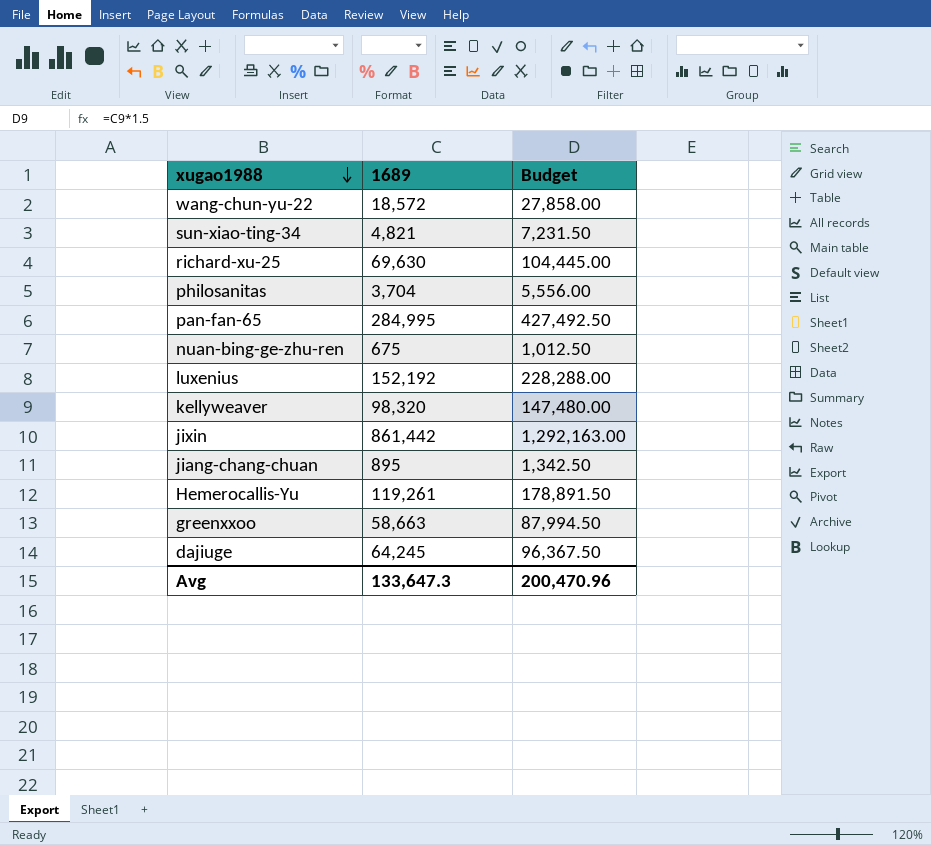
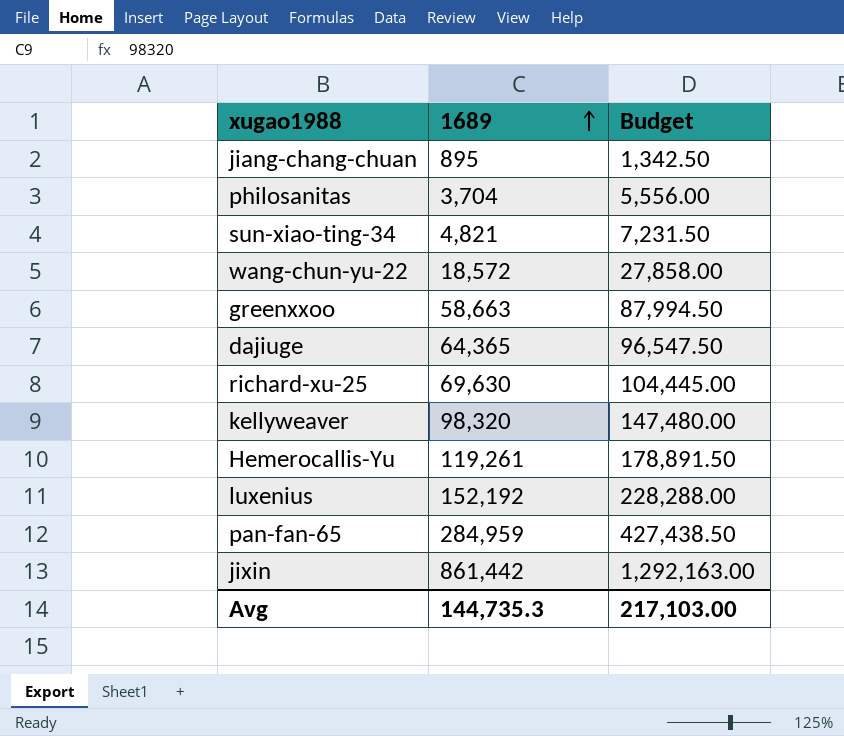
row order: xugao1988 descending -> 1689 ascending
row nuan-bing-ge-zhu-ren: 675 | 1,012.50 -> none
dajiuge | 1689: 64,245 -> 64,365
dajiuge | Budget: 96,367.50 -> 96,547.50
pan-fan-65 | 1689: 284,995 -> 284,959
pan-fan-65 | Budget: 427,492.50 -> 427,438.50
Avg | 1689: 133,647.3 -> 144,735.3
Avg | Budget: 200,470.96 -> 217,103.00

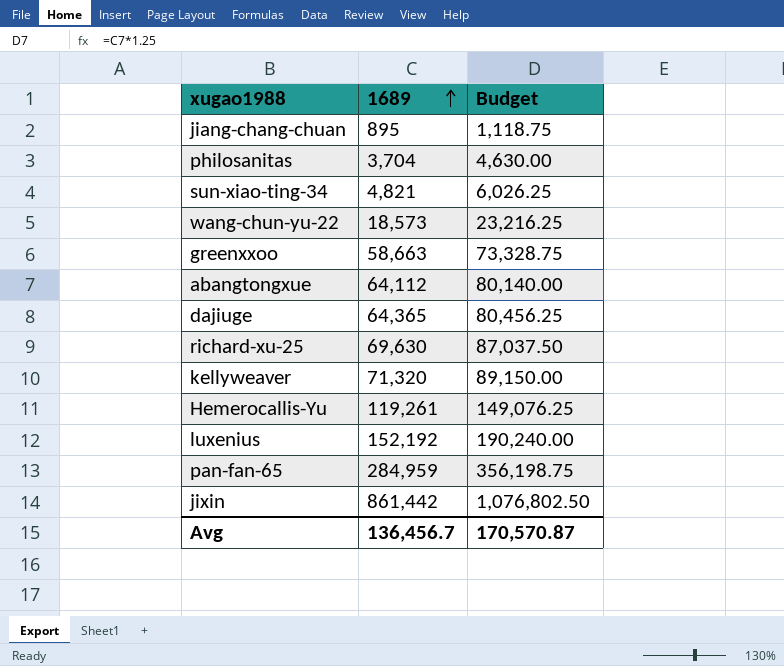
column Budget | formula: [1689] * 1.5 -> [1689] * 1.25
wang-chun-yu-22 | 1689: 18,572 -> 18,573
row abangtongxue: none -> 64,112 | 80,140.00
kellyweaver | 1689: 98,320 -> 71,320
Avg | 1689: 144,735.3 -> 136,456.7
Avg | Budget: 217,103.00 -> 170,570.87

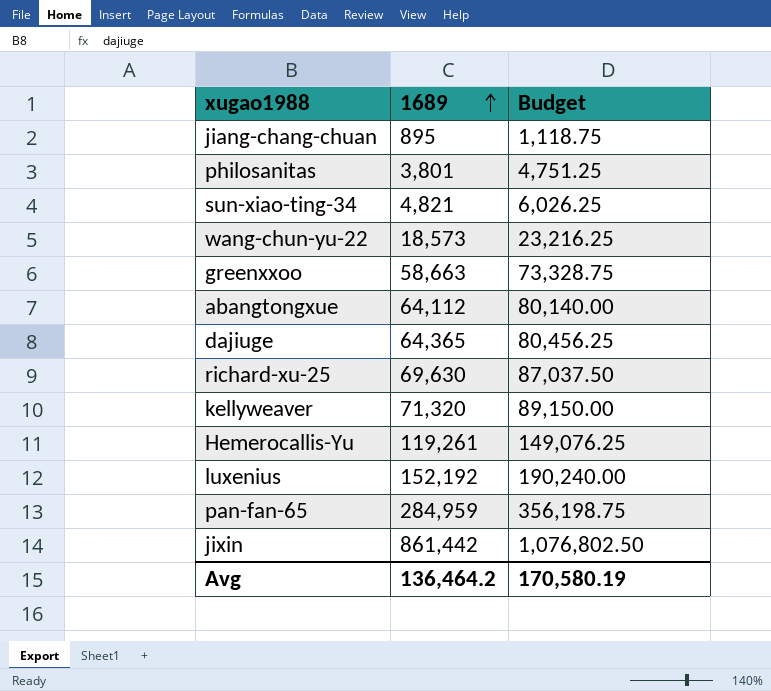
philosanitas | 1689: 3,704 -> 3,801
philosanitas | Budget: 4,630.00 -> 4,751.25
Avg | 1689: 136,456.7 -> 136,464.2
Avg | Budget: 170,570.87 -> 170,580.19

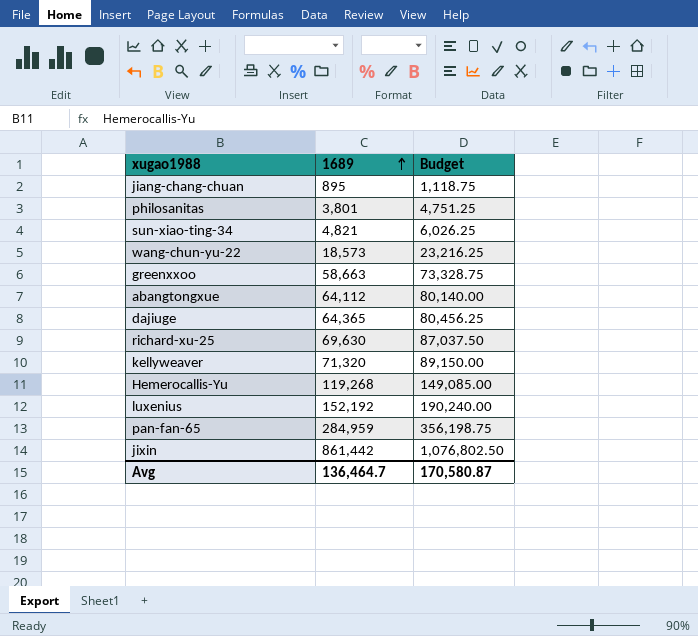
Hemerocallis-Yu | 1689: 119,261 -> 119,268
Hemerocallis-Yu | Budget: 149,076.25 -> 149,085.00
Avg | 1689: 136,464.2 -> 136,464.7
Avg | Budget: 170,580.19 -> 170,580.87

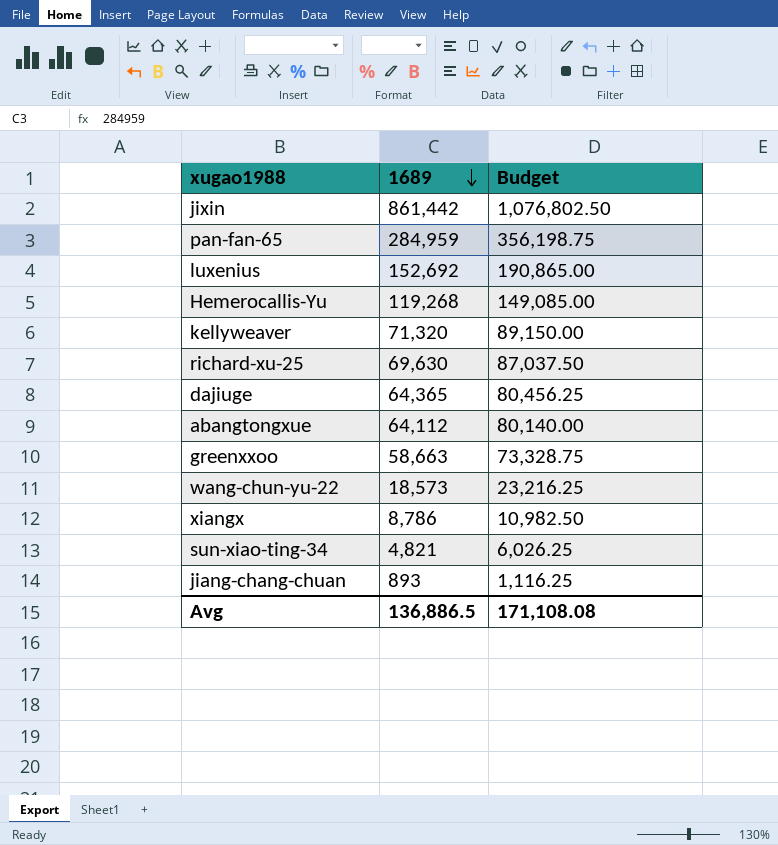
row order: 1689 ascending -> 1689 descending
row philosanitas: 3,801 | 4,751.25 -> none
luxenius | 1689: 152,192 -> 152,692
luxenius | Budget: 190,240.00 -> 190,865.00
row xiangx: none -> 8,786 | 10,982.50
jiang-chang-chuan | 1689: 895 -> 893
jiang-chang-chuan | Budget: 1,118.75 -> 1,116.25
Avg | 1689: 136,464.7 -> 136,886.5
Avg | Budget: 170,580.87 -> 171,108.08

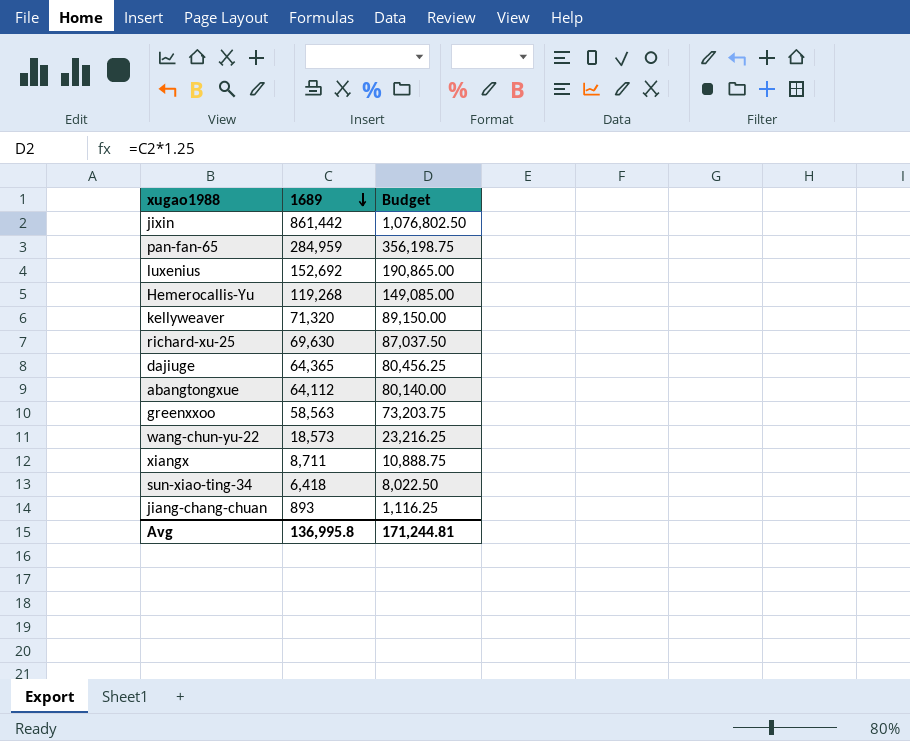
greenxxoo | 1689: 58,663 -> 58,563
greenxxoo | Budget: 73,328.75 -> 73,203.75
xiangx | 1689: 8,786 -> 8,711
xiangx | Budget: 10,982.50 -> 10,888.75
sun-xiao-ting-34 | 1689: 4,821 -> 6,418
sun-xiao-ting-34 | Budget: 6,026.25 -> 8,022.50
Avg | 1689: 136,886.5 -> 136,995.8
Avg | Budget: 171,108.08 -> 171,244.81

